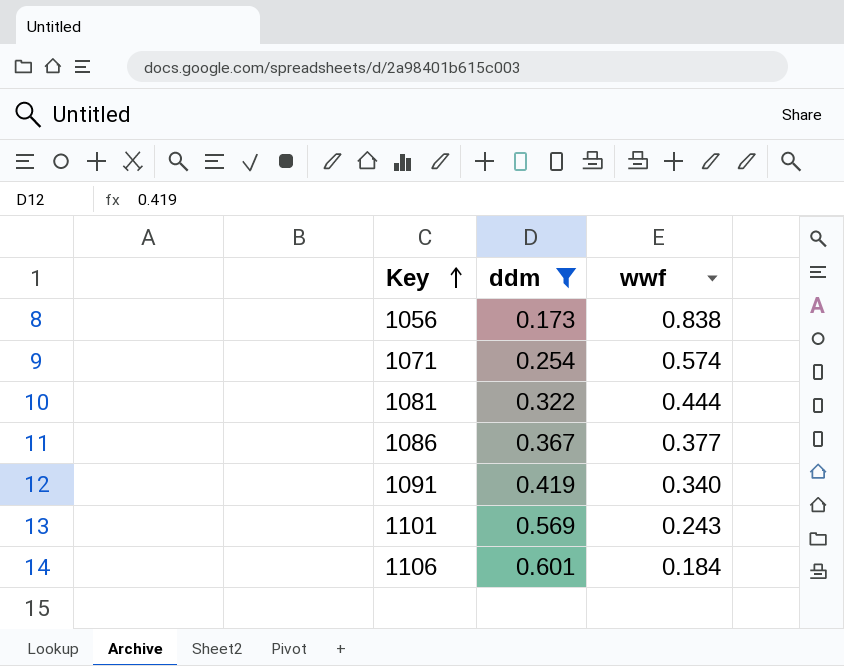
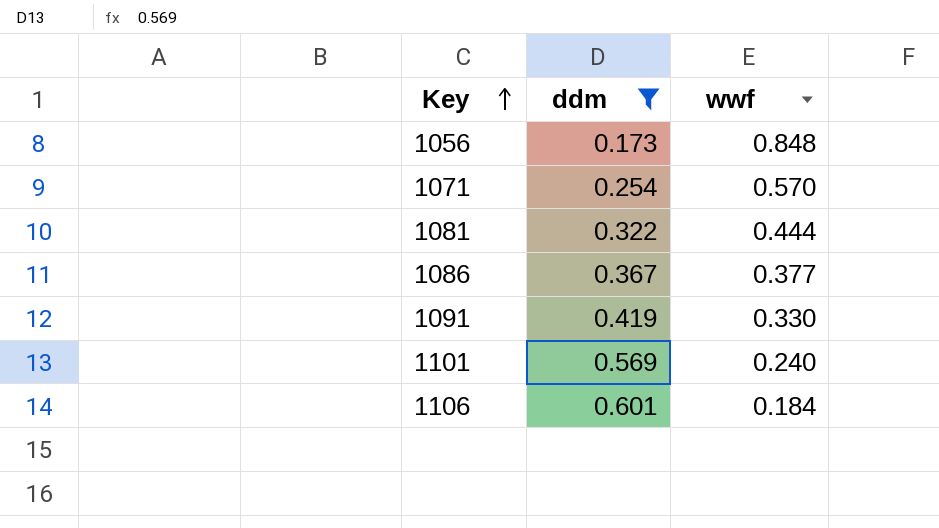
1056 | wwf: 0.838 -> 0.848
1071 | wwf: 0.574 -> 0.570
1091 | wwf: 0.340 -> 0.330
1101 | wwf: 0.243 -> 0.240

